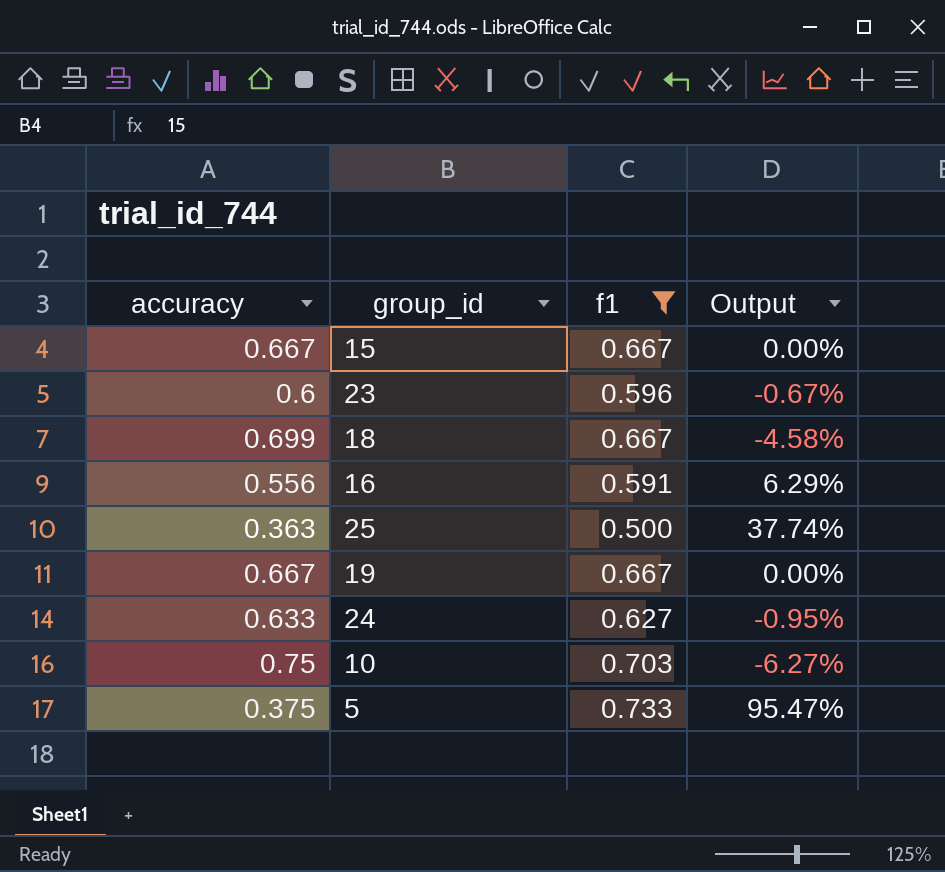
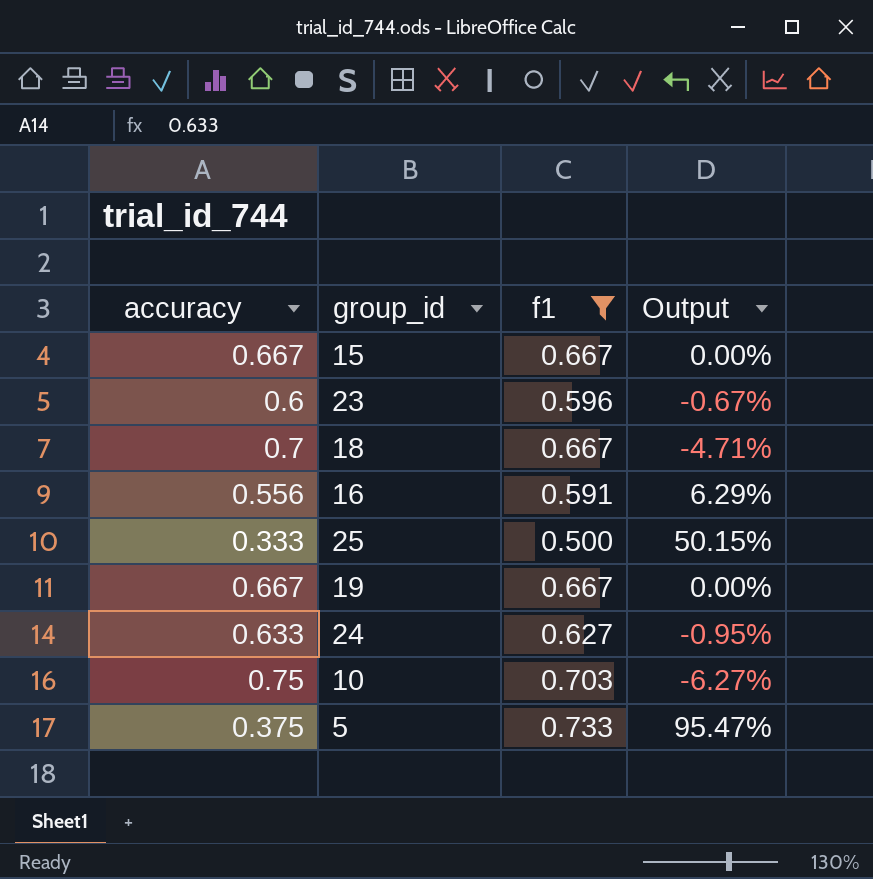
18 | accuracy: 0.699 -> 0.7
18 | Output: -4.58% -> -4.71%
25 | accuracy: 0.363 -> 0.333
25 | Output: 37.74% -> 50.15%

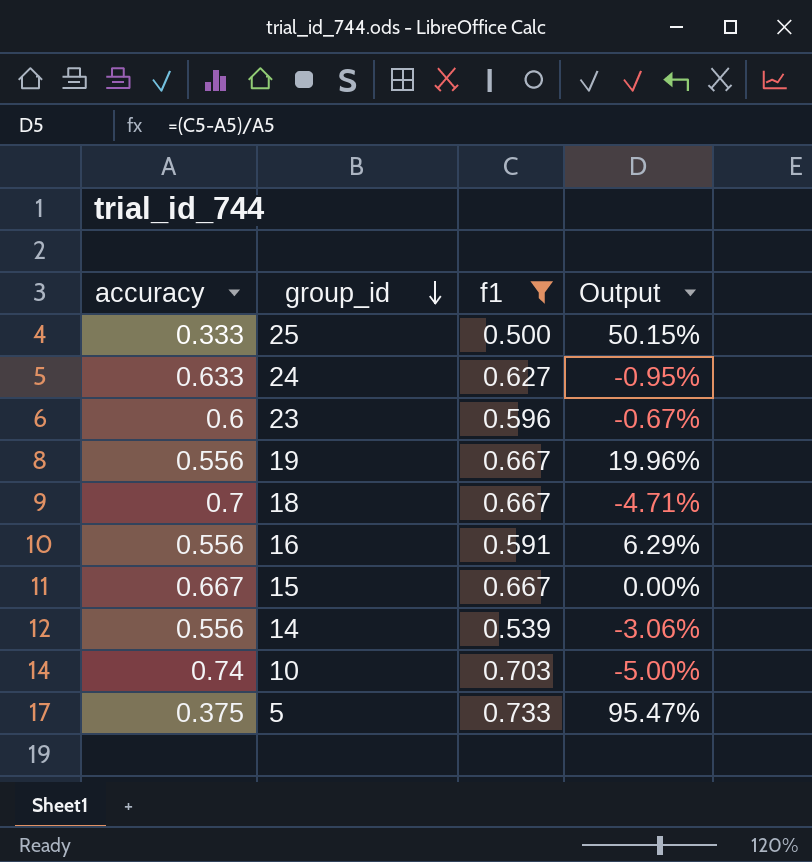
row order: none -> group_id descending
19 | accuracy: 0.667 -> 0.556
19 | Output: 0.00% -> 19.96%
row 14: none -> 0.556 | 0.539 | -3.06%
10 | accuracy: 0.75 -> 0.74
10 | Output: -6.27% -> -5.00%

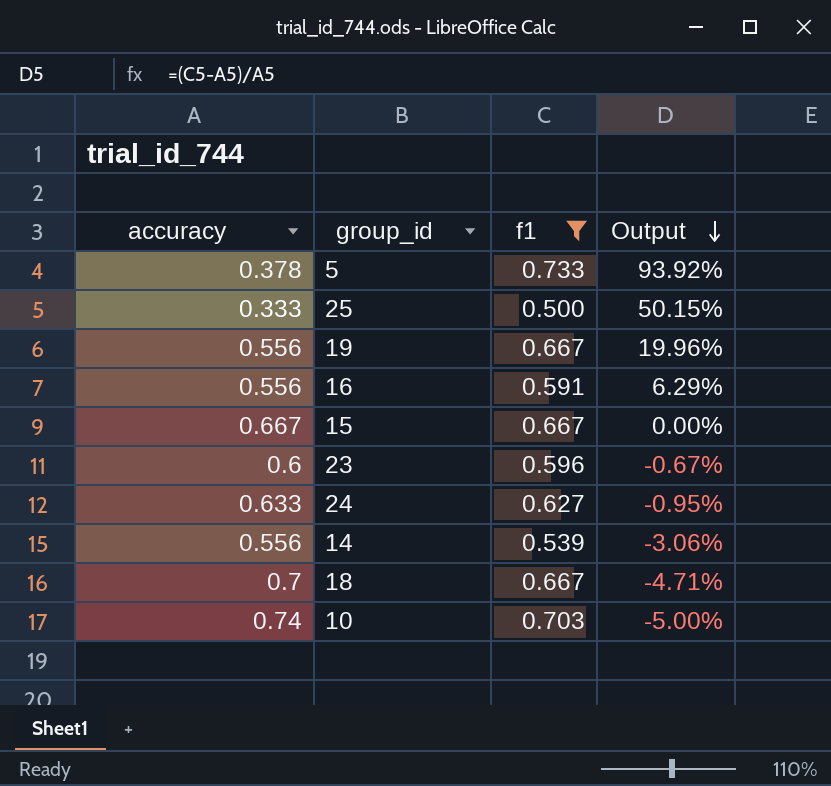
row order: group_id descending -> Output descending
5 | accuracy: 0.375 -> 0.378
5 | Output: 95.47% -> 93.92%

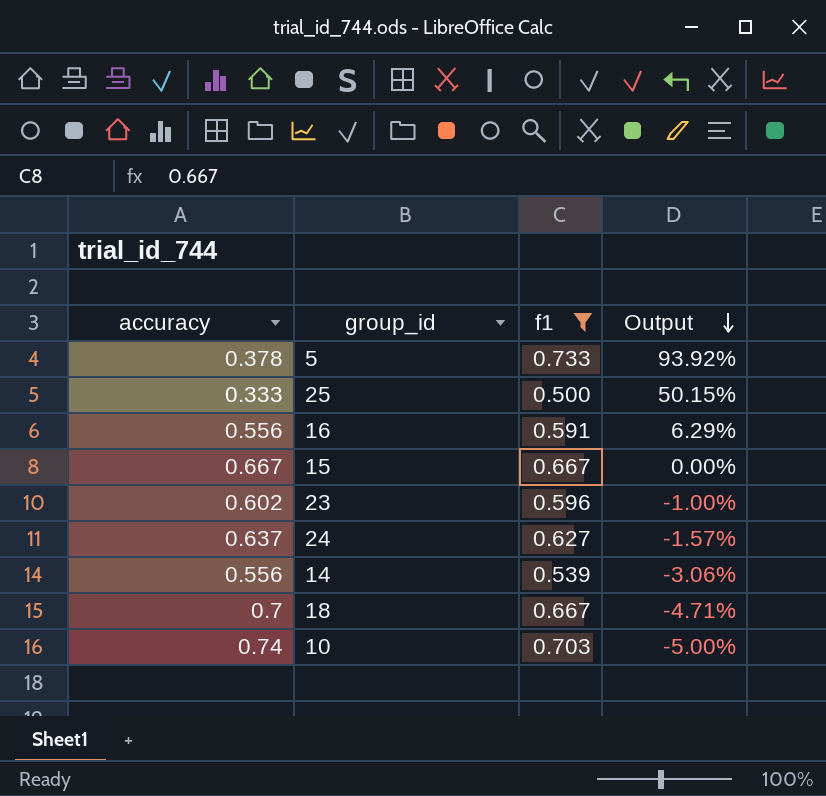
row 19: 0.556 | 0.667 | 19.96% -> none
23 | accuracy: 0.6 -> 0.602
23 | Output: -0.67% -> -1.00%
24 | accuracy: 0.633 -> 0.637
24 | Output: -0.95% -> -1.57%

